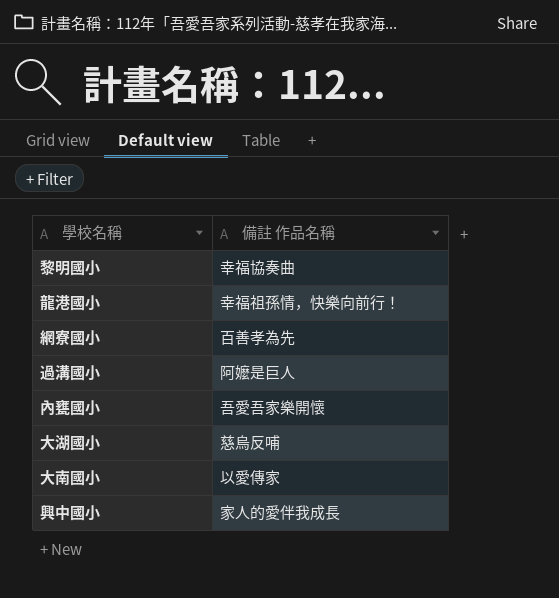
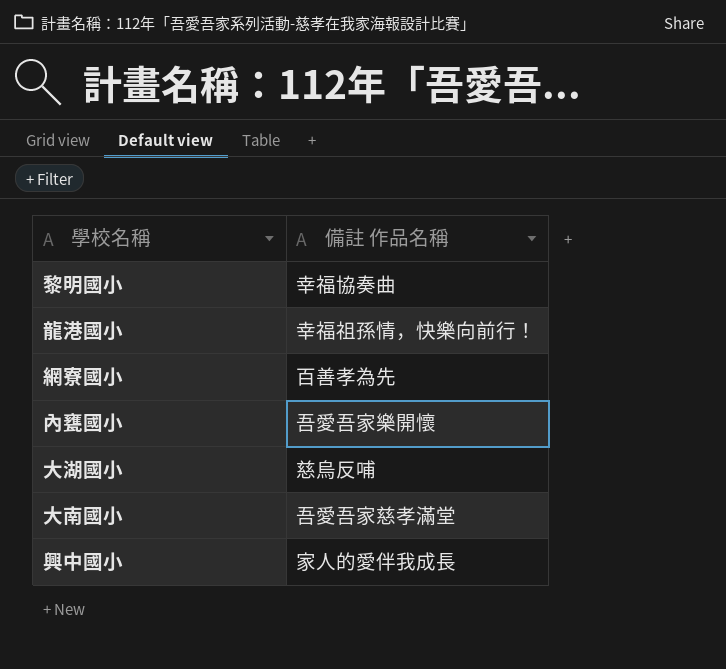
row 過溝國小: 阿嬤是巨人 -> none
大南國小 | 備註 作品名稱: 以愛傳家 -> 吾愛吾家慈孝滿堂

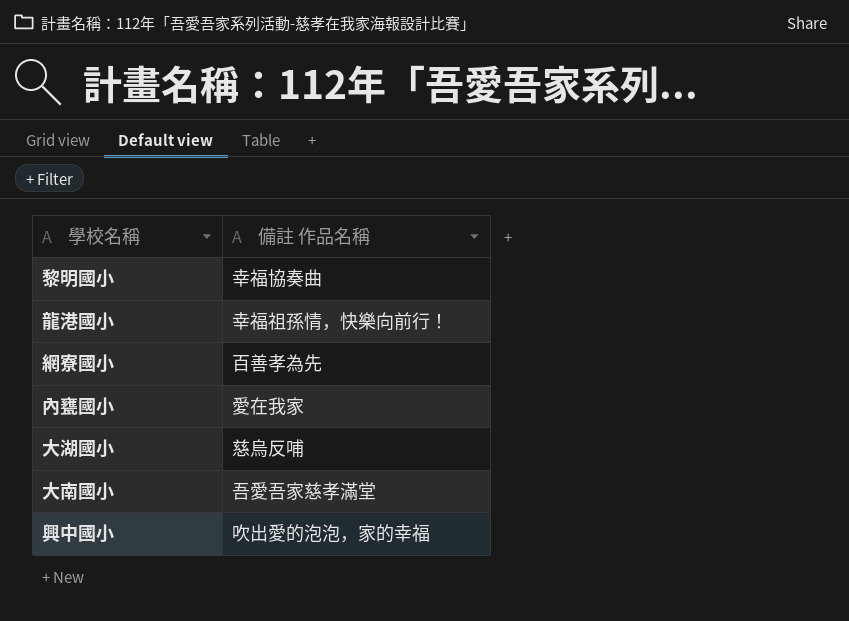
內甕國小 | 備註 作品名稱: 吾愛吾家樂開懷 -> 愛在我家
興中國小 | 備註 作品名稱: 家人的愛伴我成長 -> 吹出愛的泡泡，家的幸福

